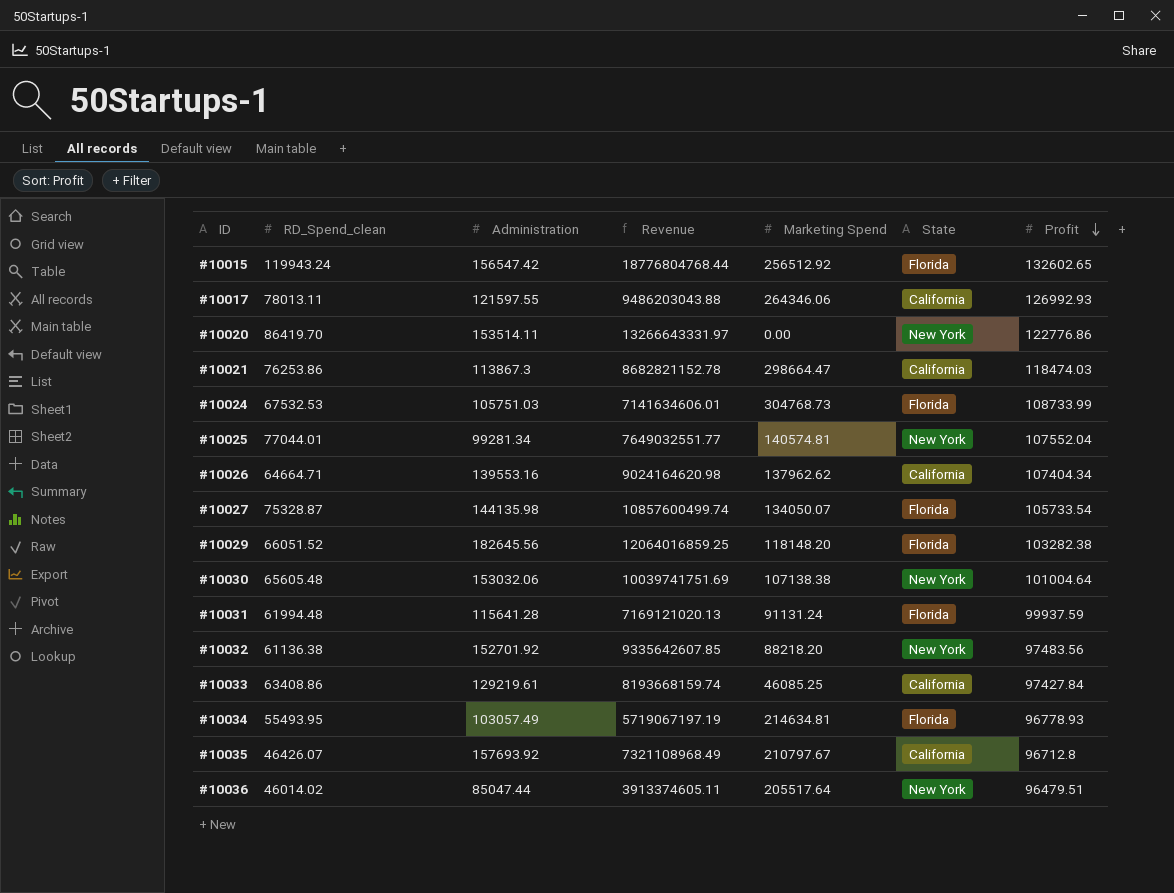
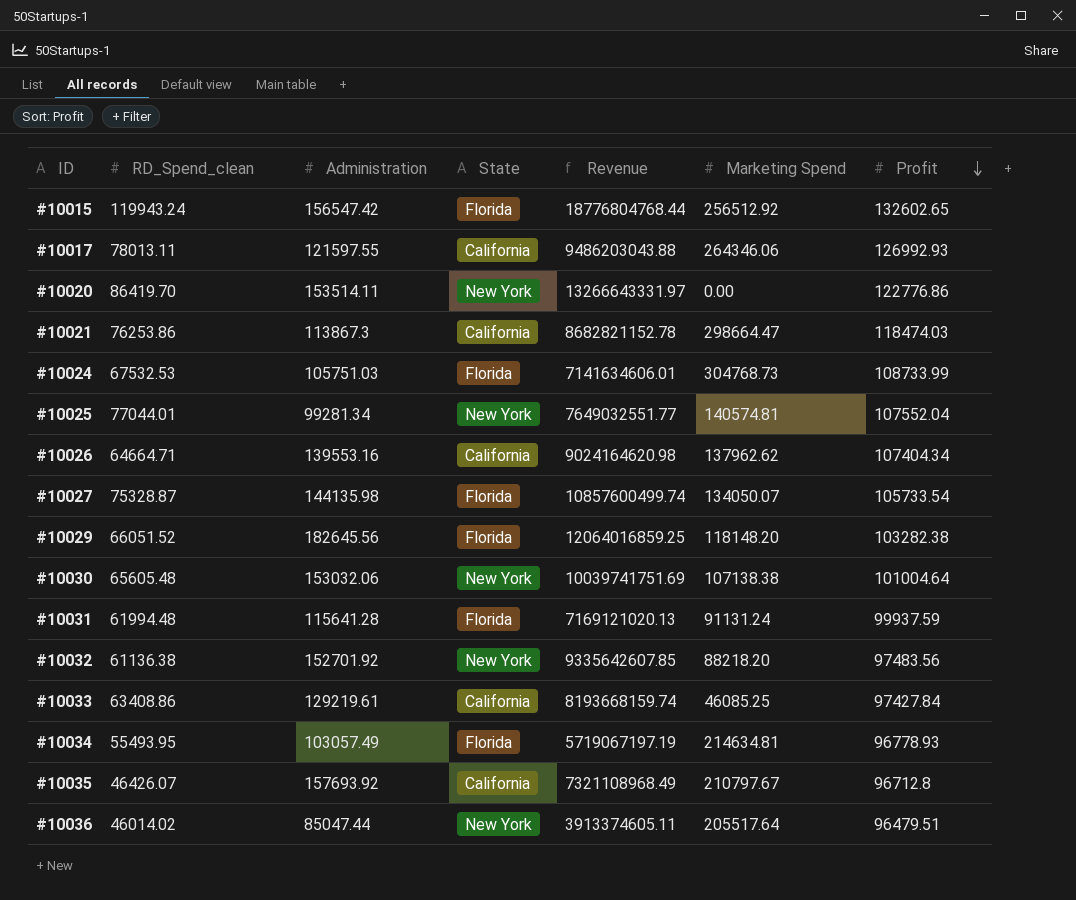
column State | position: 6 -> 4

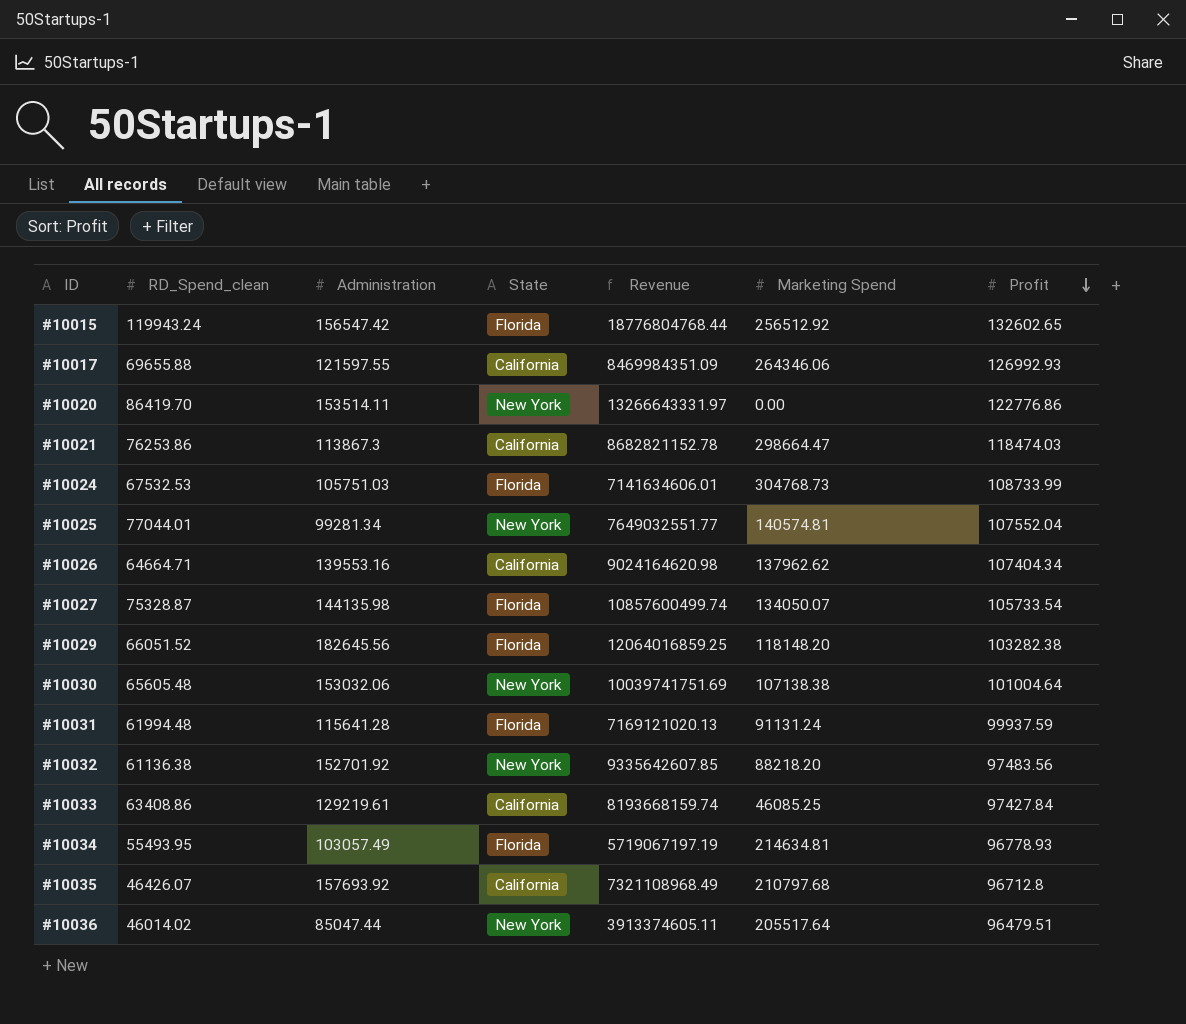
#10017 | RD_Spend_clean: 78013.11 -> 69655.88
#10017 | Revenue: 9486203043.88 -> 8469984351.09
#10035 | Marketing Spend: 210797.67 -> 210797.68

